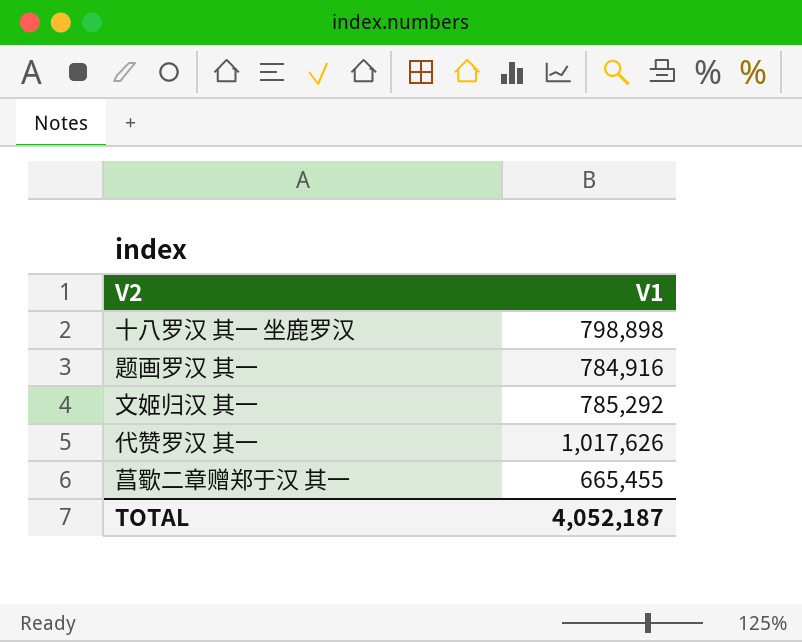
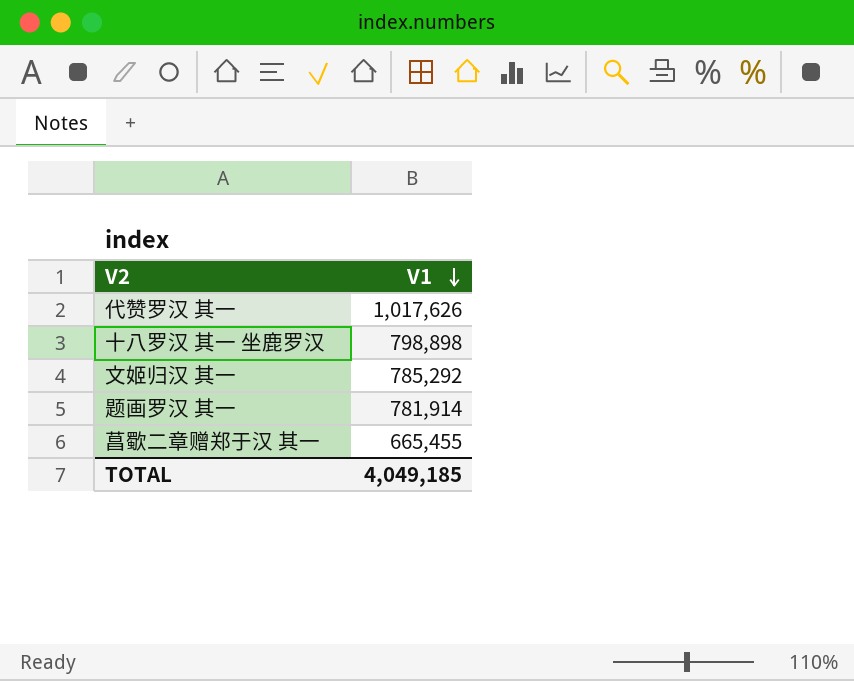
row order: none -> V1 descending
题画罗汉 其一 | V1: 784,916 -> 781,914
TOTAL | V1: 4,052,187 -> 4,049,185

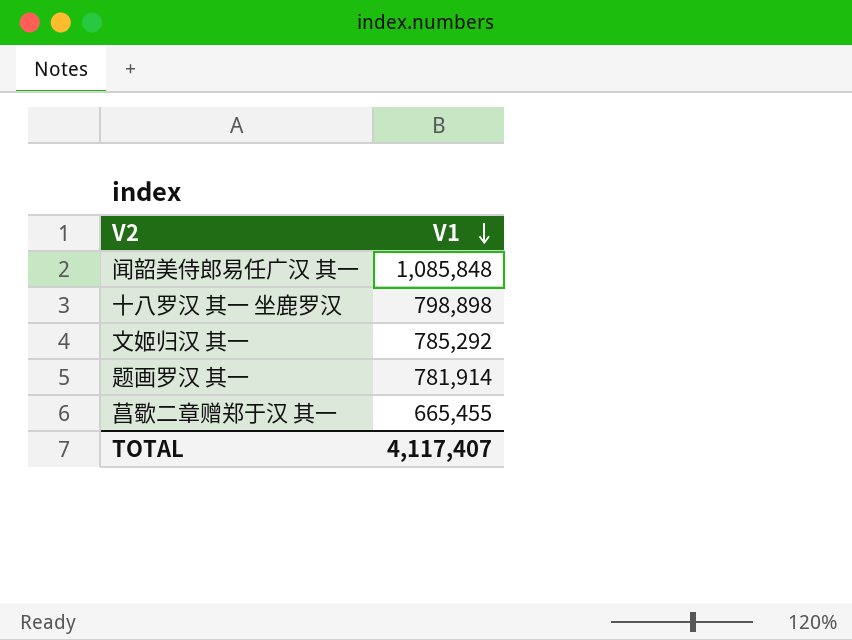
row 代赞罗汉 其一: 1,017,626 -> none
row 闻韶美侍郎易任广汉 其一: none -> 1,085,848
TOTAL | V1: 4,049,185 -> 4,117,407

